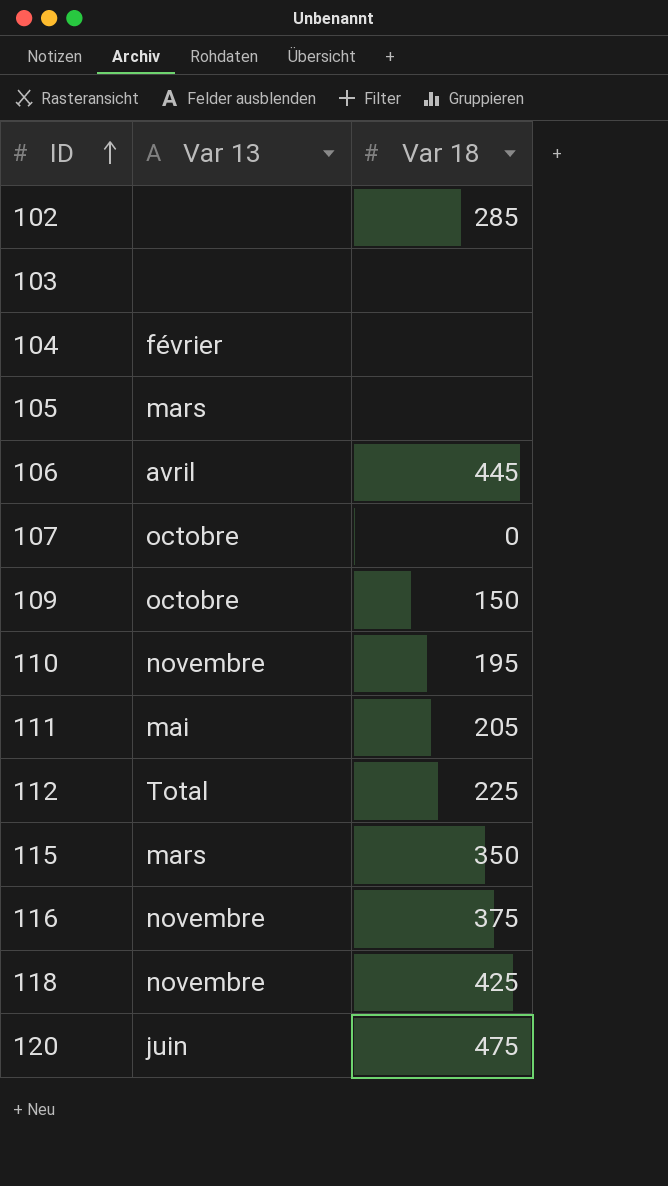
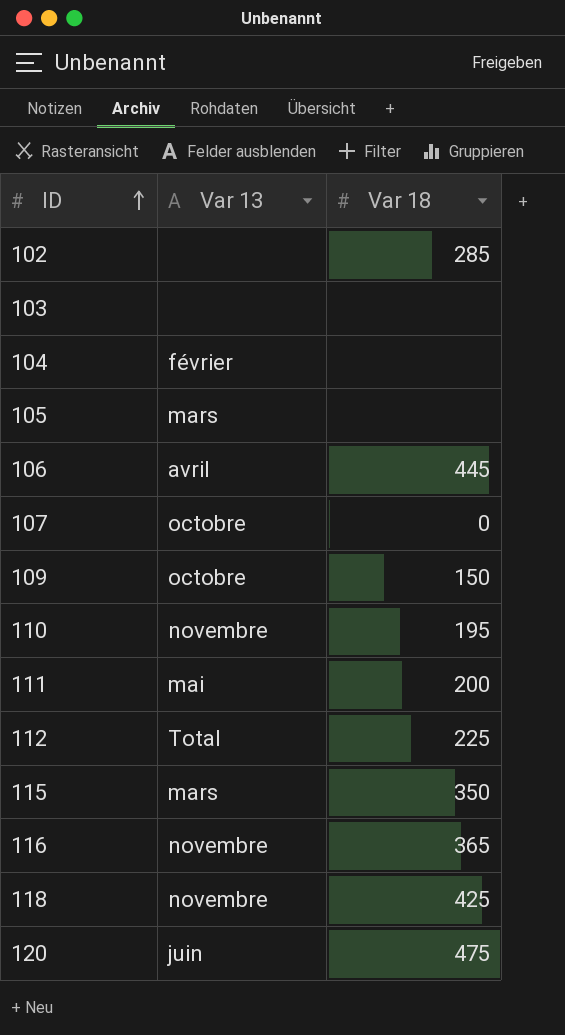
111 | Var 18: 205 -> 200
116 | Var 18: 375 -> 365

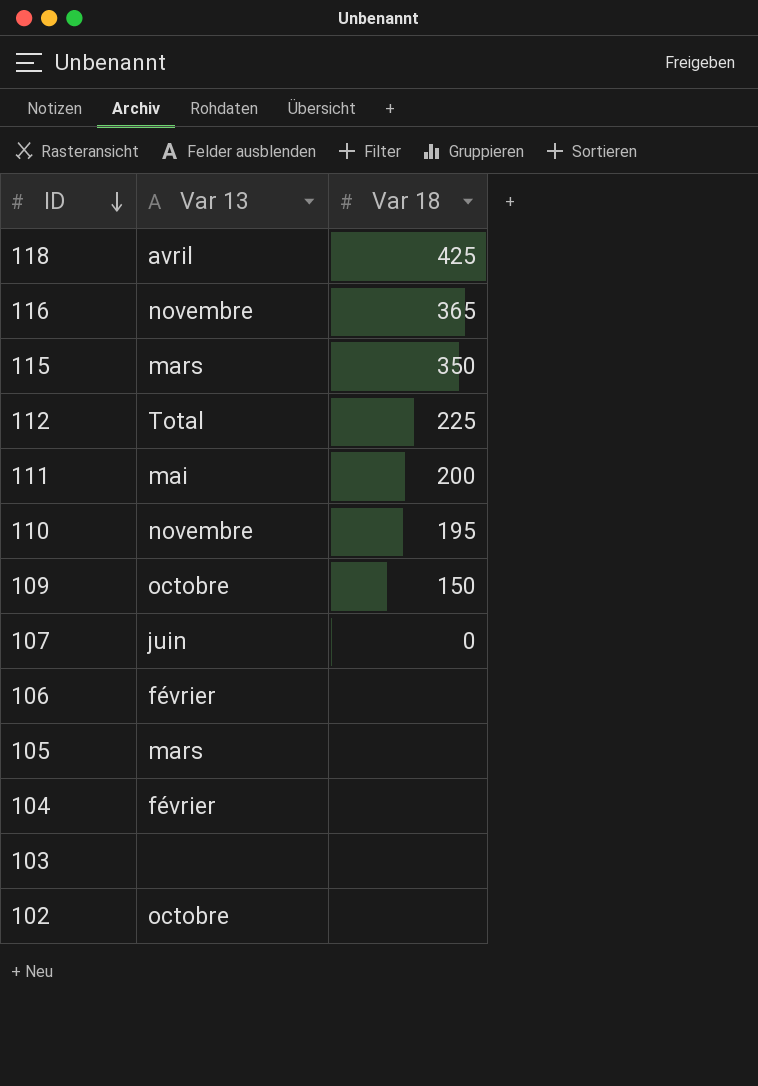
row order: ID ascending -> ID descending
row 120: juin | 475 -> none
118 | Var 13: novembre -> avril
107 | Var 13: octobre -> juin
106 | Var 13: avril -> février
106 | Var 18: 445 -> none
102 | Var 13: none -> octobre
102 | Var 18: 285 -> none

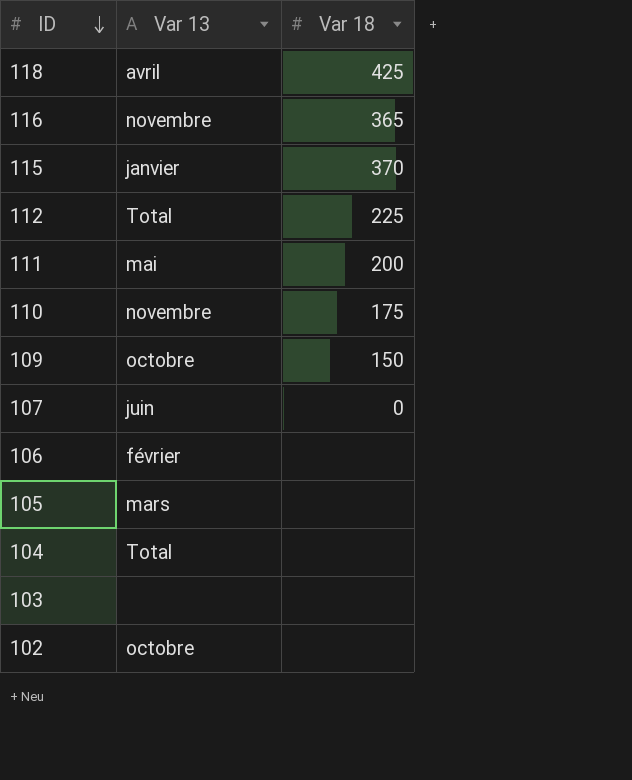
115 | Var 13: mars -> janvier
115 | Var 18: 350 -> 370
110 | Var 18: 195 -> 175
104 | Var 13: février -> Total

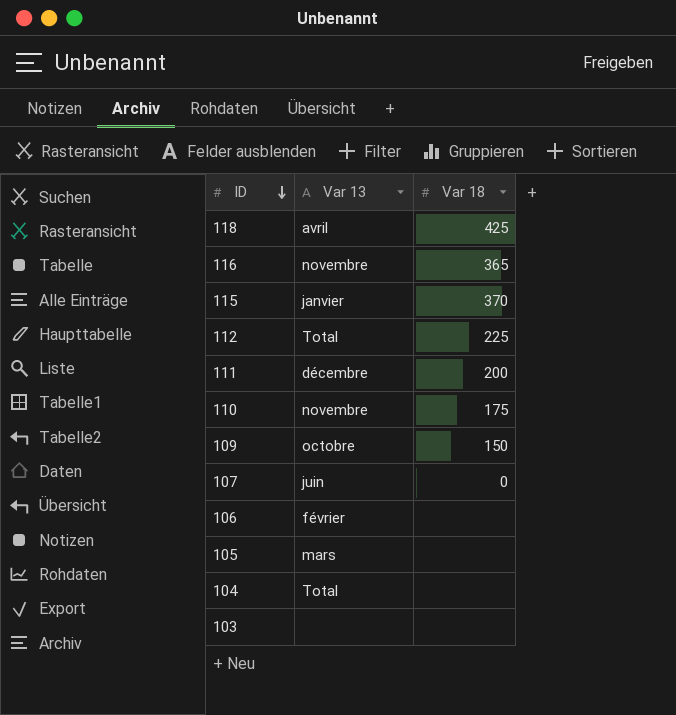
row 102: octobre | none -> none
111 | Var 13: mai -> décembre

